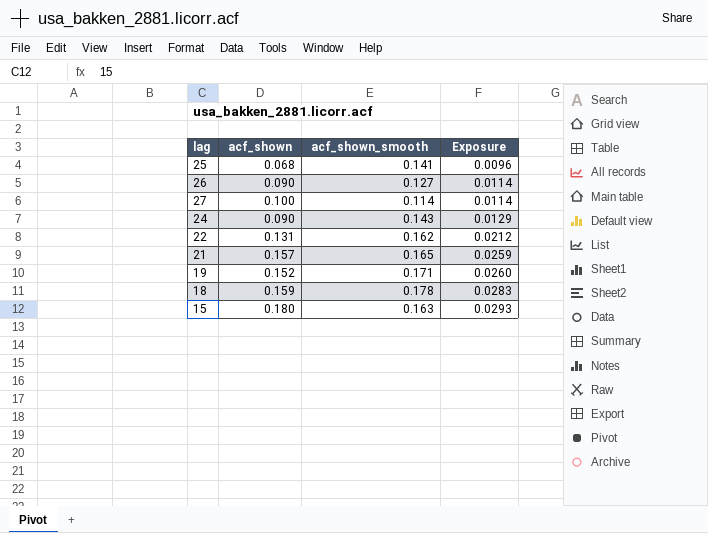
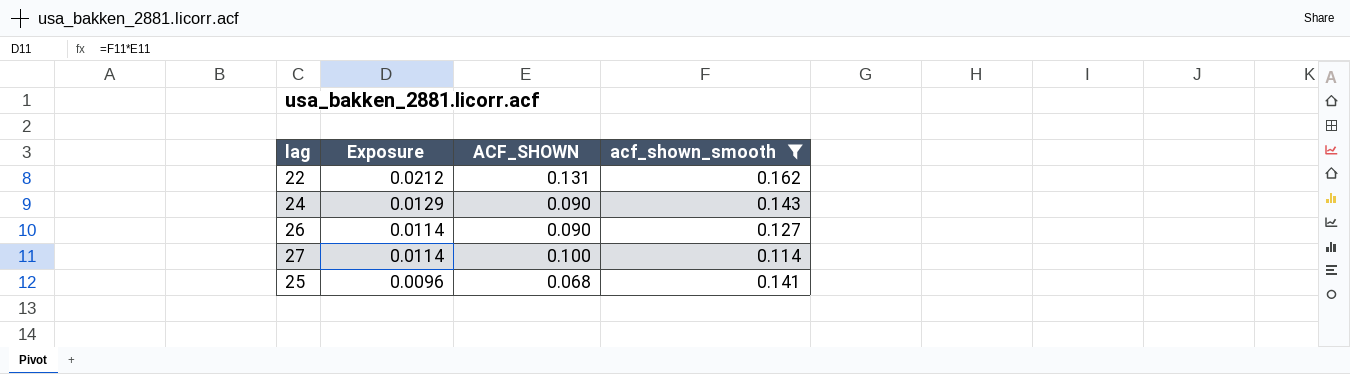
filter: none -> acf_shown_smooth <= 0.162
row order: Exposure ascending -> Exposure descending
column Exposure | position: 4 -> 2
column name: acf_shown -> ACF_SHOWN

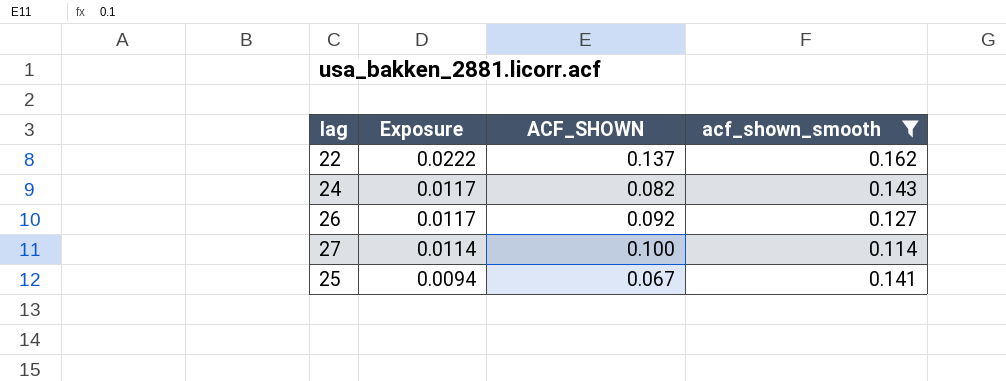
22 | Exposure: 0.0212 -> 0.0222
22 | ACF_SHOWN: 0.131 -> 0.137
24 | Exposure: 0.0129 -> 0.0117
24 | ACF_SHOWN: 0.090 -> 0.082
26 | Exposure: 0.0114 -> 0.0117
26 | ACF_SHOWN: 0.090 -> 0.092
25 | Exposure: 0.0096 -> 0.0094
25 | ACF_SHOWN: 0.068 -> 0.067

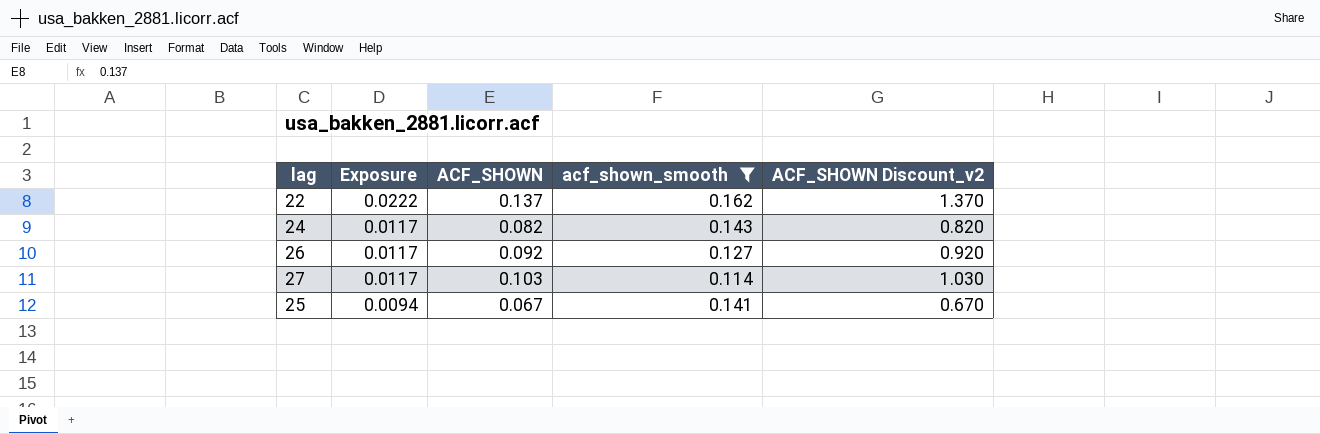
column ACF_SHOWN Discount_v2 | formula: none -> [ACF_SHOWN] * 10
27 | Exposure: 0.0114 -> 0.0117
27 | ACF_SHOWN: 0.100 -> 0.103

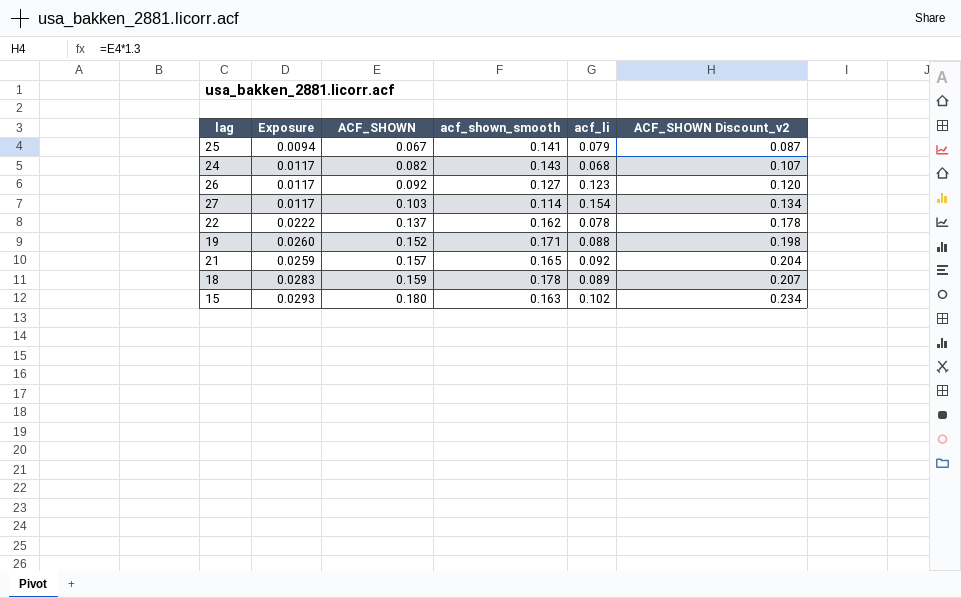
filter: acf_shown_smooth <= 0.162 -> none
row order: Exposure descending -> ACF_SHOWN ascending
column acf_li | position: none -> 5
column ACF_SHOWN Discount_v2 | formula: [ACF_SHOWN] * 10 -> [ACF_SHOWN] * 1.3

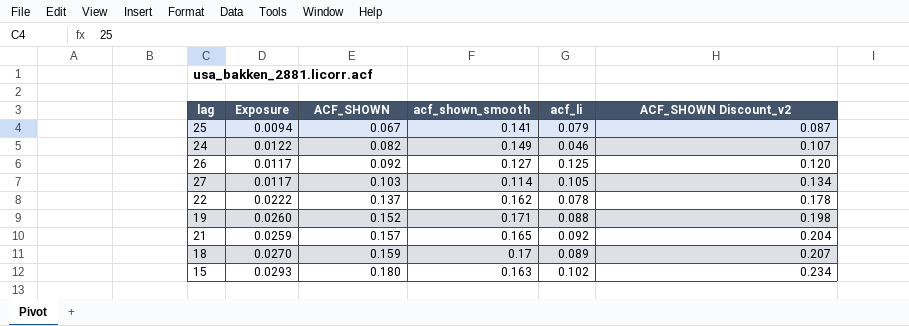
24 | Exposure: 0.0117 -> 0.0122
24 | acf_shown_smooth: 0.143 -> 0.149
24 | acf_li: 0.068 -> 0.046
26 | acf_li: 0.123 -> 0.125
27 | acf_li: 0.154 -> 0.105
18 | Exposure: 0.0283 -> 0.0270
18 | acf_shown_smooth: 0.178 -> 0.17

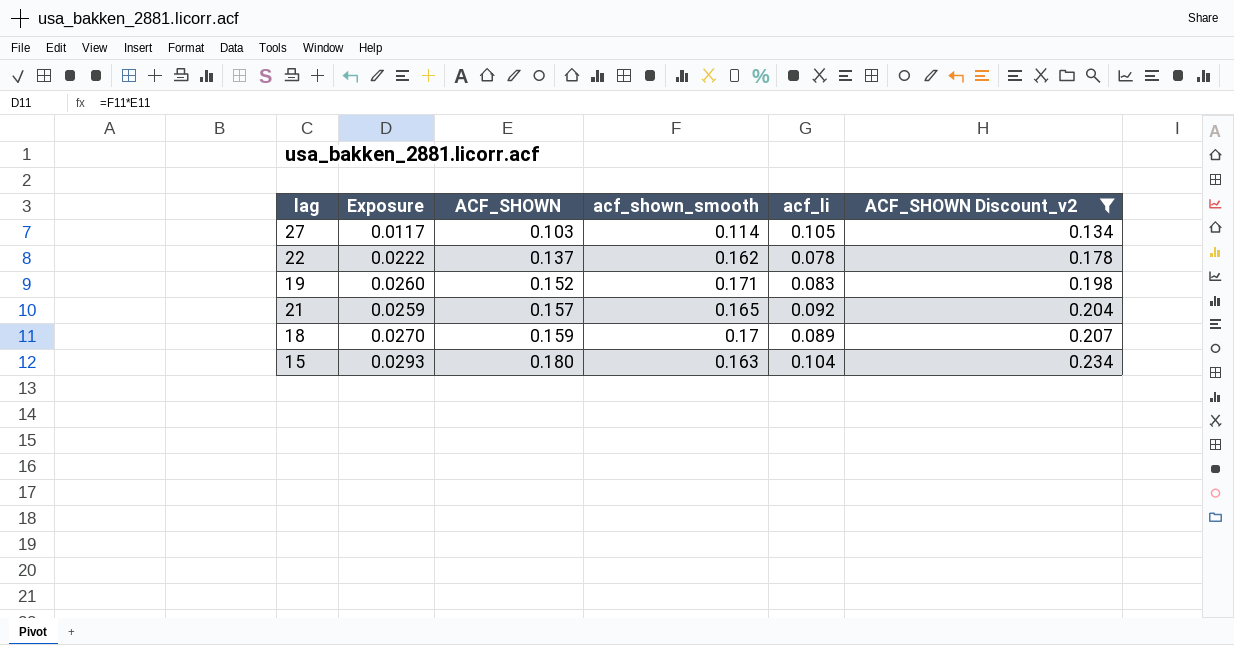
filter: none -> ACF_SHOWN Discount_v2 >= 0.134
19 | acf_li: 0.088 -> 0.083
15 | acf_li: 0.102 -> 0.104

